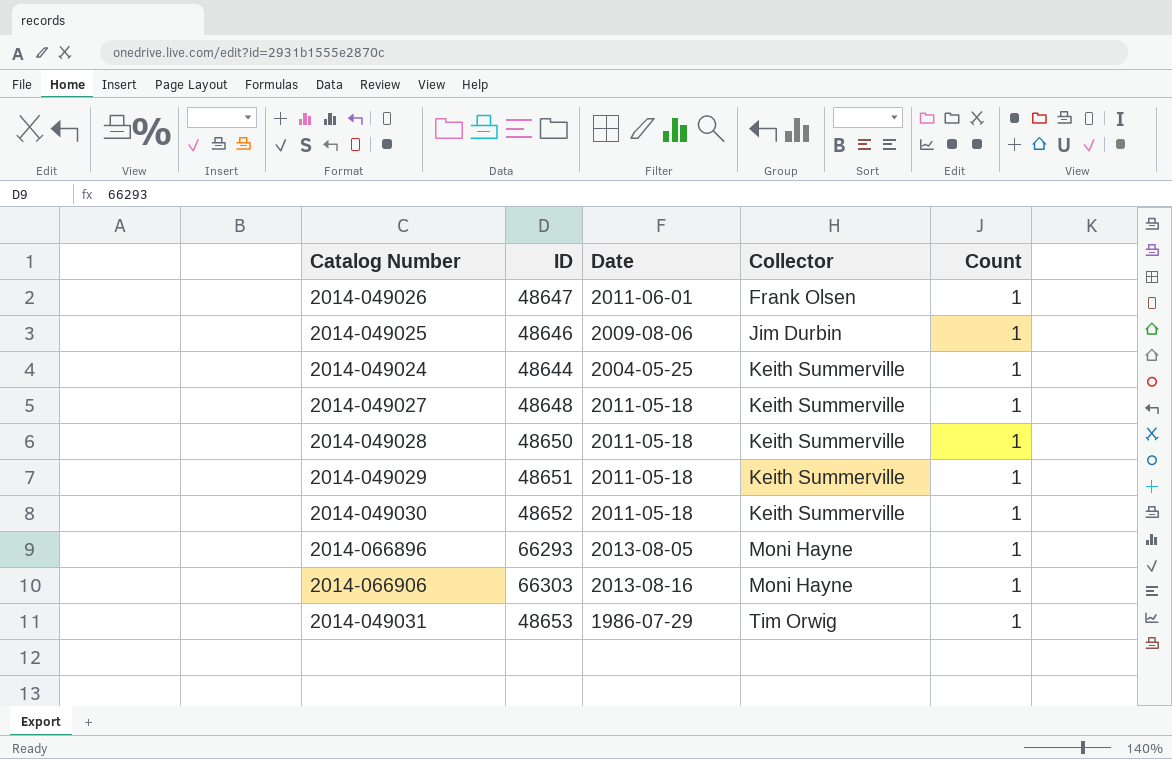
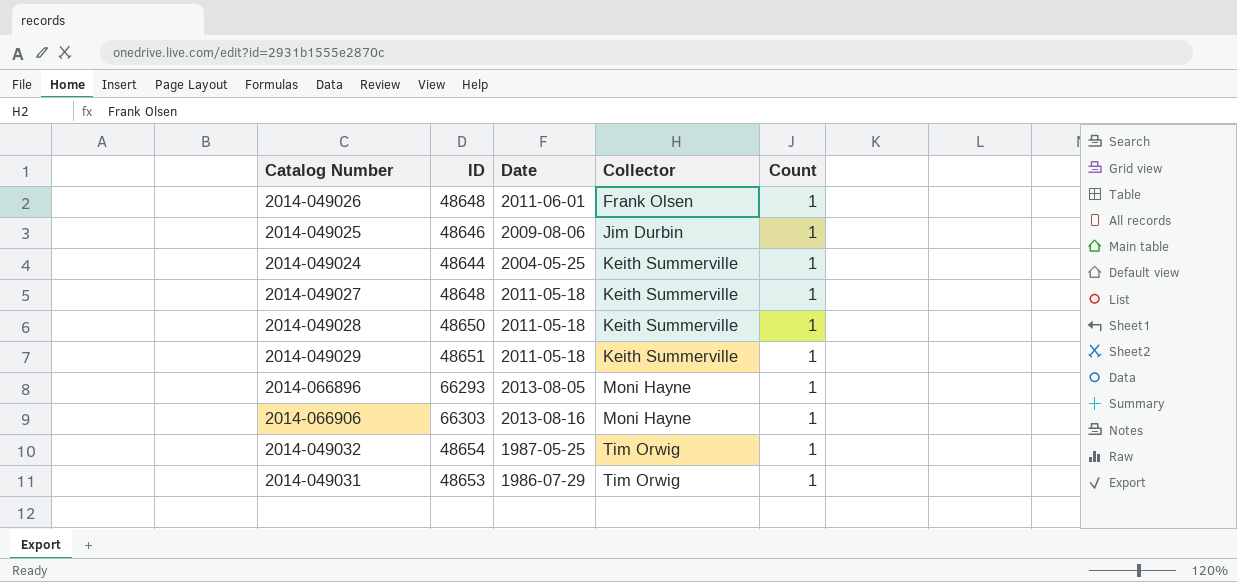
row 2014-049030: 48652 | 2011-05-18 | Keith Summerville | 1 -> none
2014-049026 | ID: 48647 -> 48648
row 2014-049032: none -> 48654 | 1987-05-25 | Tim Orwig | 1

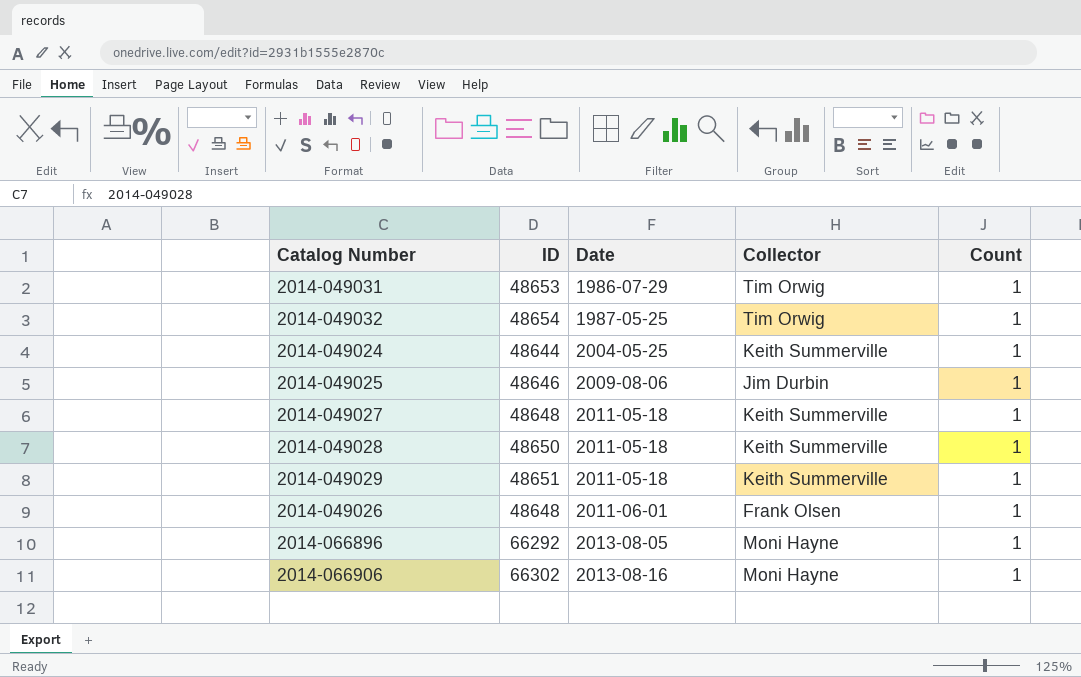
row order: Collector ascending -> Date ascending
2014-066896 | ID: 66293 -> 66292
2014-066906 | ID: 66303 -> 66302

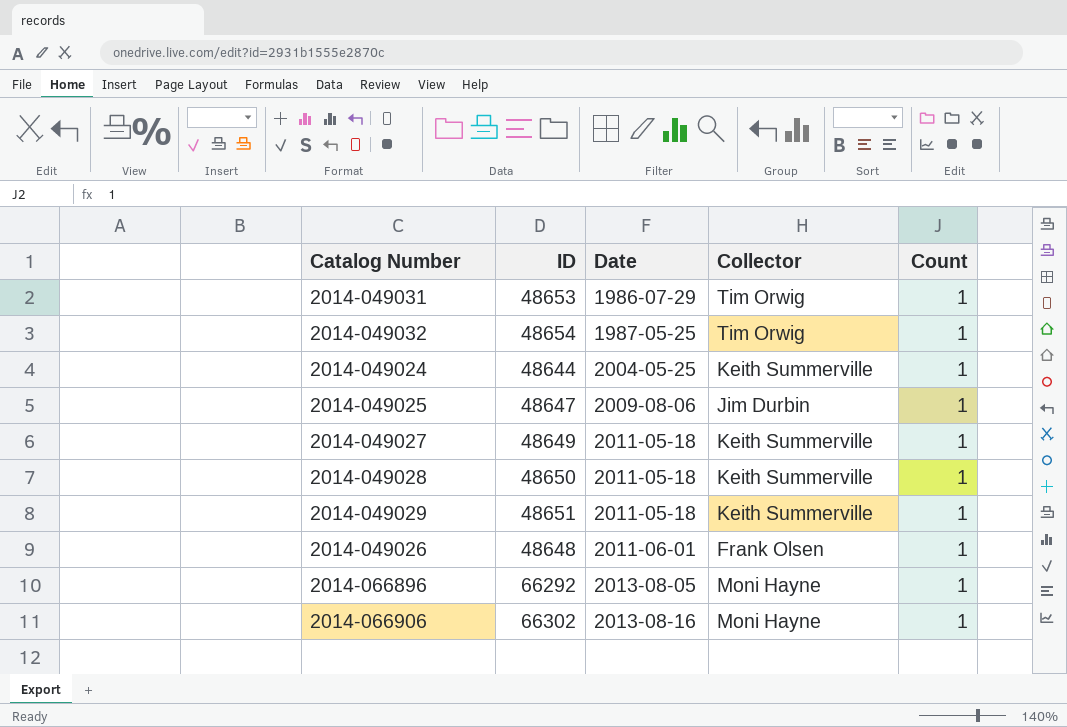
2014-049025 | ID: 48646 -> 48647
2014-049027 | ID: 48648 -> 48649

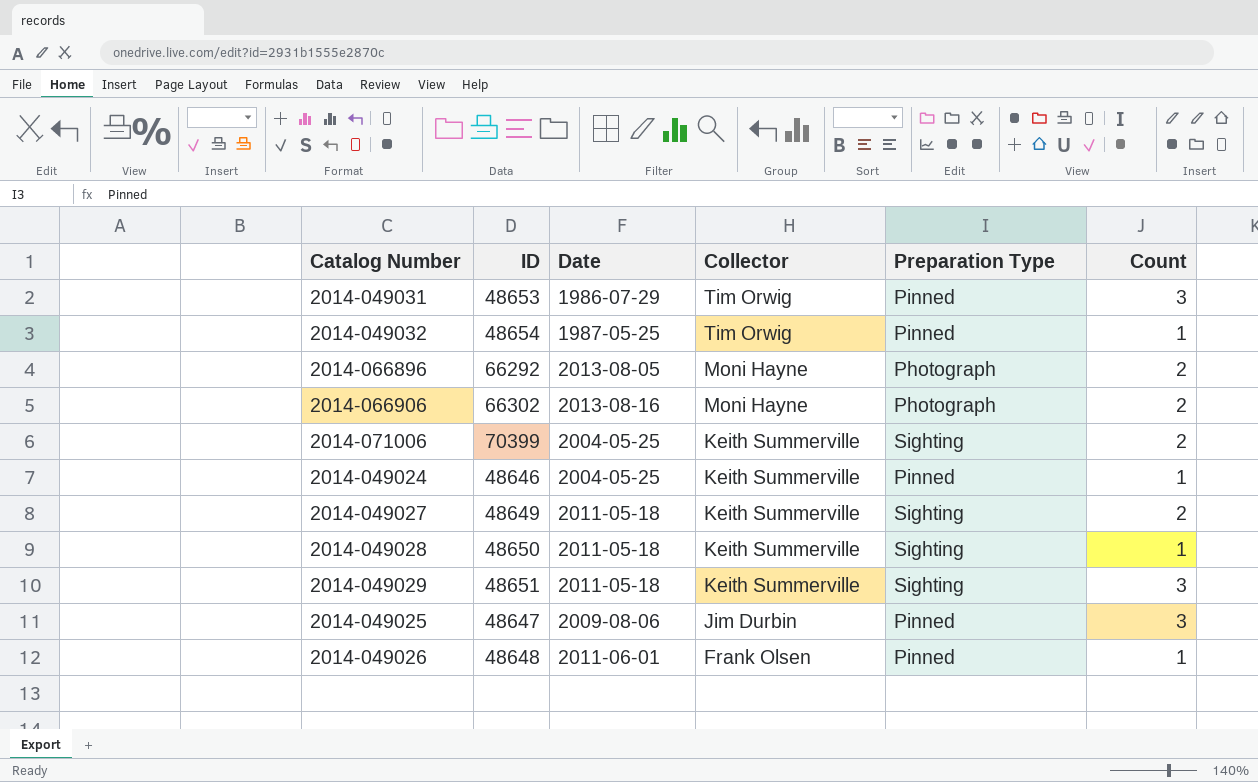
row order: Date ascending -> Collector descending
column Preparation Type | position: none -> 5
2014-049031 | Count: 1 -> 3
2014-066896 | Count: 1 -> 2
2014-066906 | Count: 1 -> 2
row 2014-071006: none -> 70399 | 2004-05-25 | Keith Summerville | Sighting | 2
2014-049024 | ID: 48644 -> 48646
2014-049027 | Count: 1 -> 2
2014-049029 | Count: 1 -> 3
2014-049025 | Count: 1 -> 3

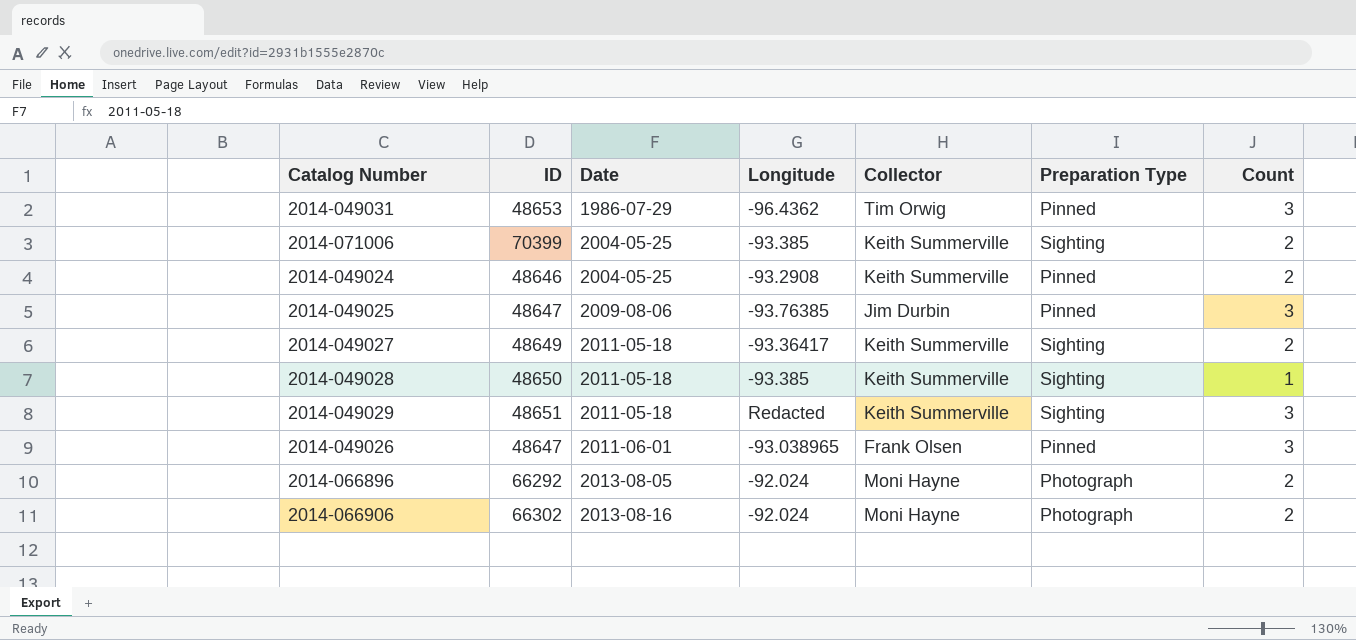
row order: Collector descending -> Date ascending
column Longitude | position: none -> 4
row 2014-049032: 48654 | 1987-05-25 | Tim Orwig | Pinned | 1 -> none
2014-049024 | Count: 1 -> 2
2014-049026 | ID: 48648 -> 48647
2014-049026 | Count: 1 -> 3

